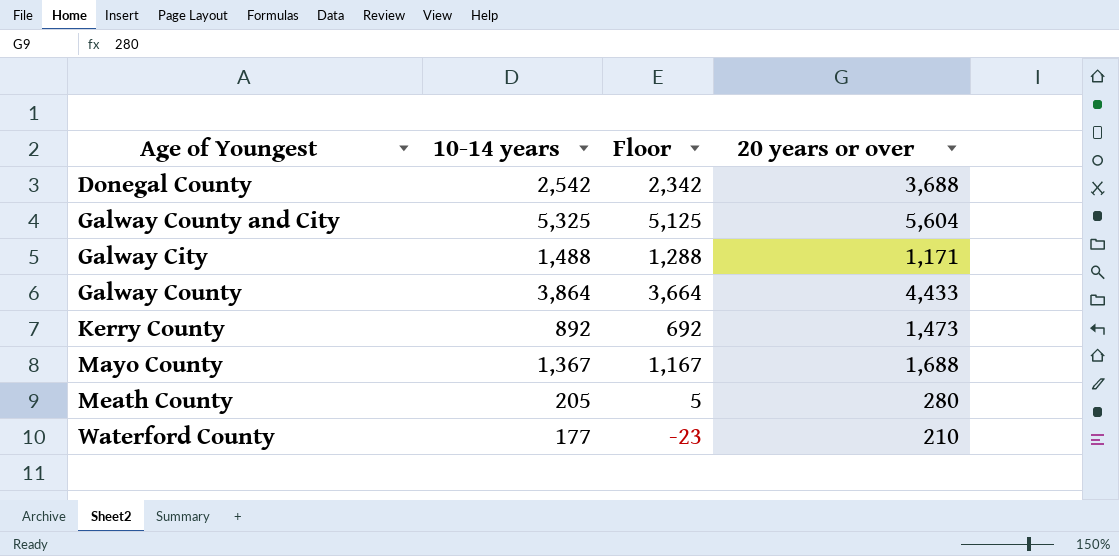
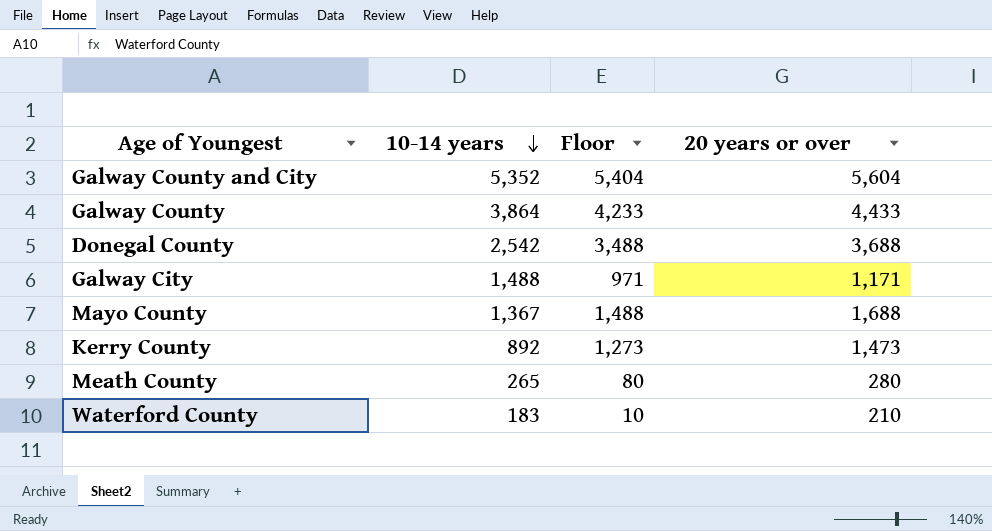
row order: none -> 10-14 years descending
column Floor | formula: [10-14 years] - 200 -> [20 years or over] - 200
Galway County and City | 10-14 years: 5,325 -> 5,352
Meath County | 10-14 years: 205 -> 265
Waterford County | 10-14 years: 177 -> 183

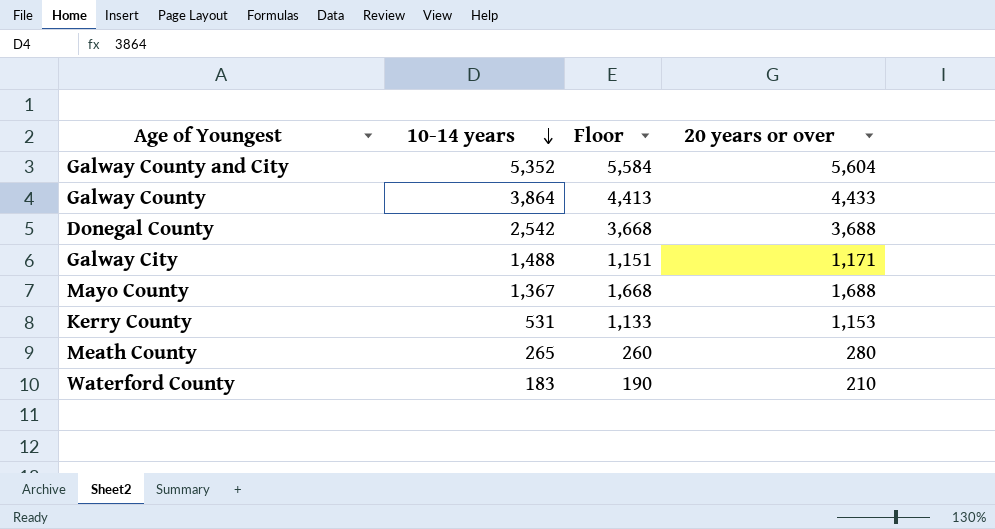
column Floor | formula: [20 years or over] - 200 -> [20 years or over] - 20
Kerry County | 10-14 years: 892 -> 531
Kerry County | 20 years or over: 1,473 -> 1,153

